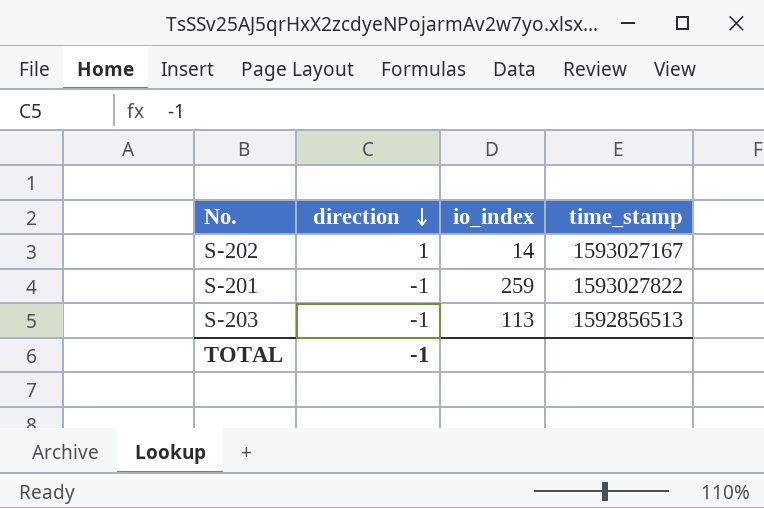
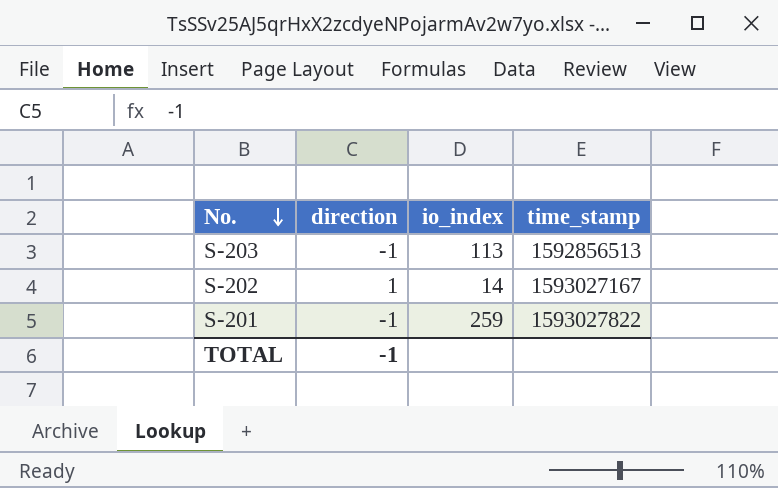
row order: direction descending -> No. descending

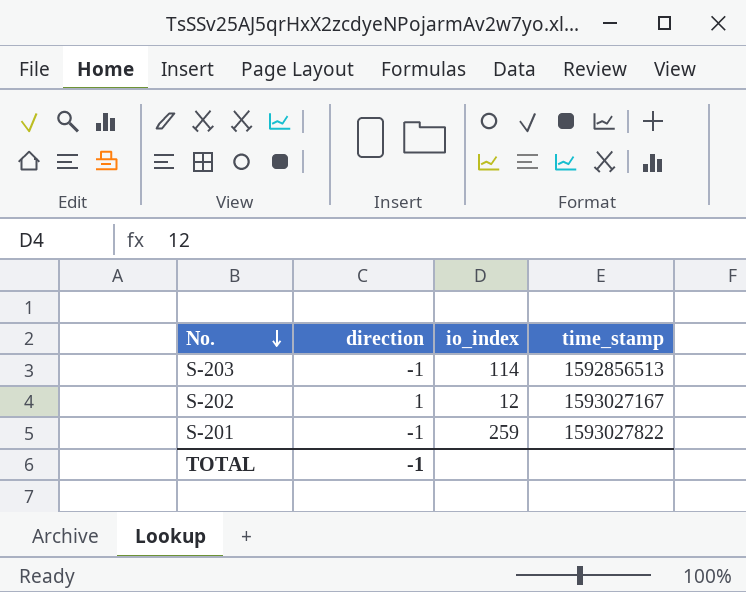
S-203 | io_index: 113 -> 114
S-202 | io_index: 14 -> 12

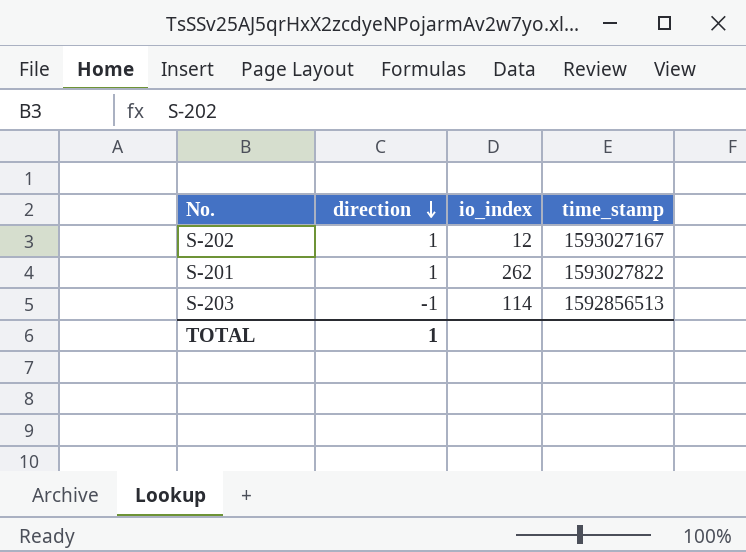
row order: No. descending -> direction descending
S-201 | direction: -1 -> 1
S-201 | io_index: 259 -> 262
TOTAL | direction: -1 -> 1

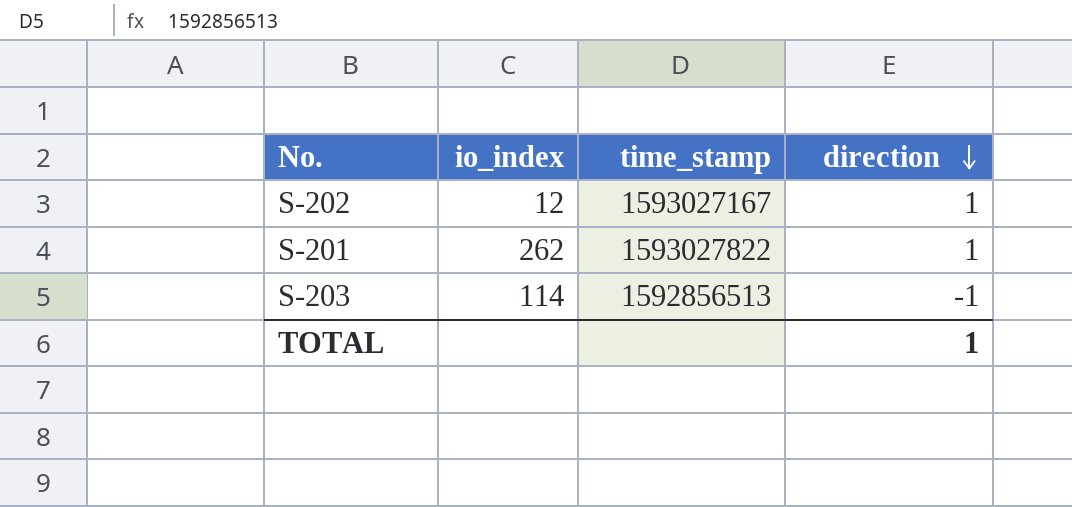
column direction | position: 2 -> 4

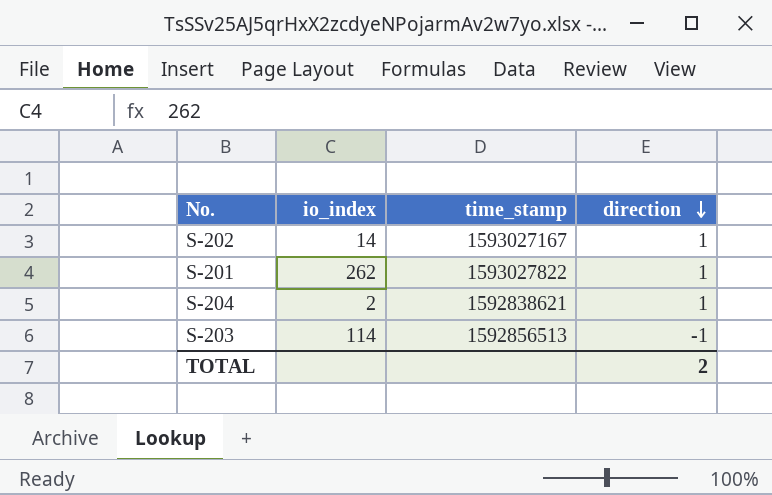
S-202 | io_index: 12 -> 14
row S-204: none -> 2 | 1592838621 | 1
TOTAL | direction: 1 -> 2

